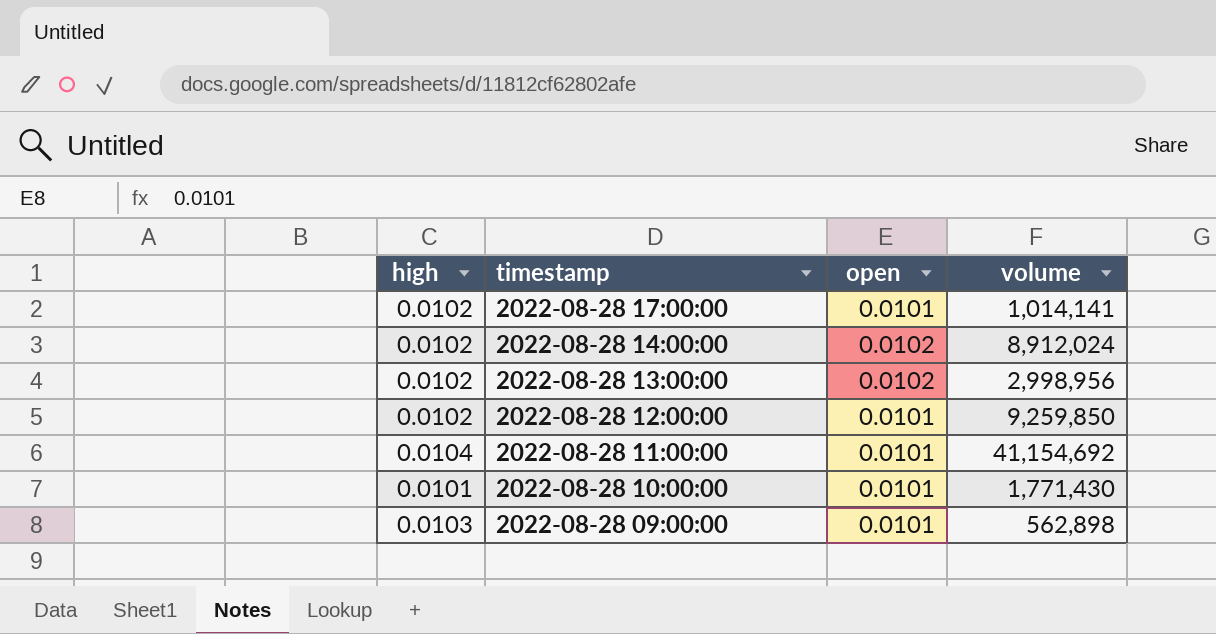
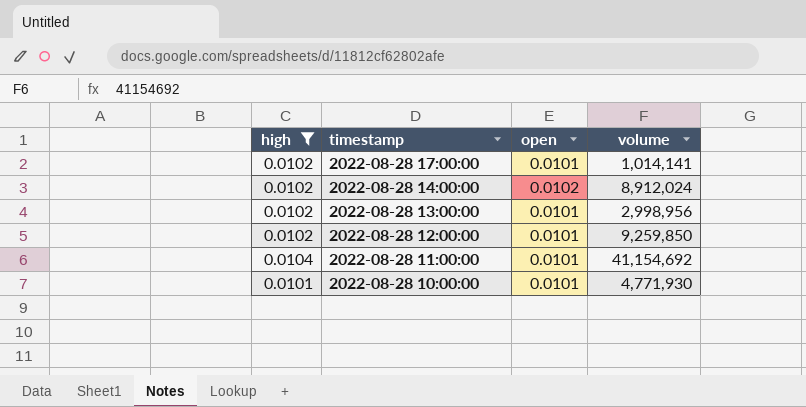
filter: none -> high != 0.0103
2022-08-28 13:00:00 | open: 0.0102 -> 0.0101
2022-08-28 10:00:00 | volume: 1,771,430 -> 4,771,930

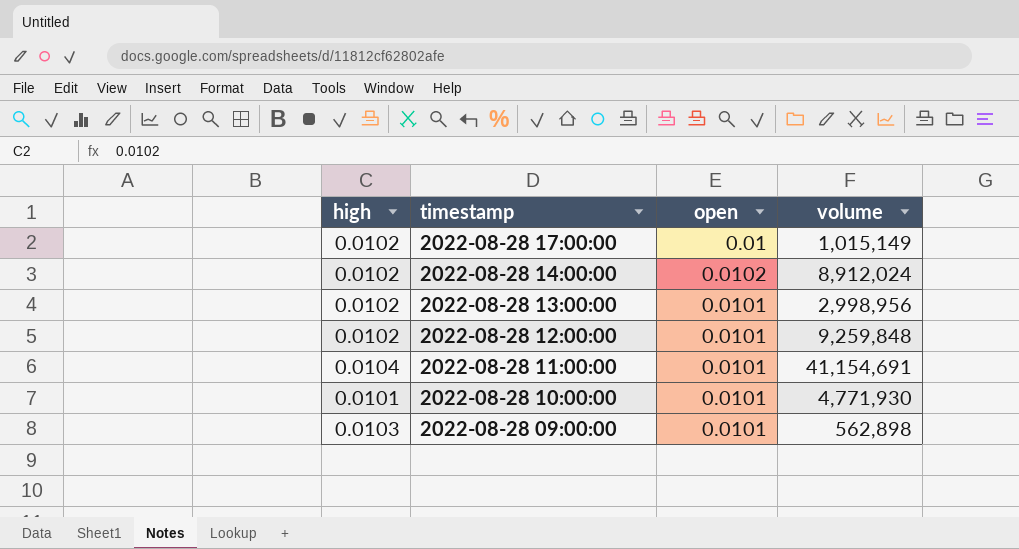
filter: high != 0.0103 -> none
2022-08-28 17:00:00 | open: 0.0101 -> 0.01
2022-08-28 17:00:00 | volume: 1,014,141 -> 1,015,149
2022-08-28 12:00:00 | volume: 9,259,850 -> 9,259,848
2022-08-28 11:00:00 | volume: 41,154,692 -> 41,154,691

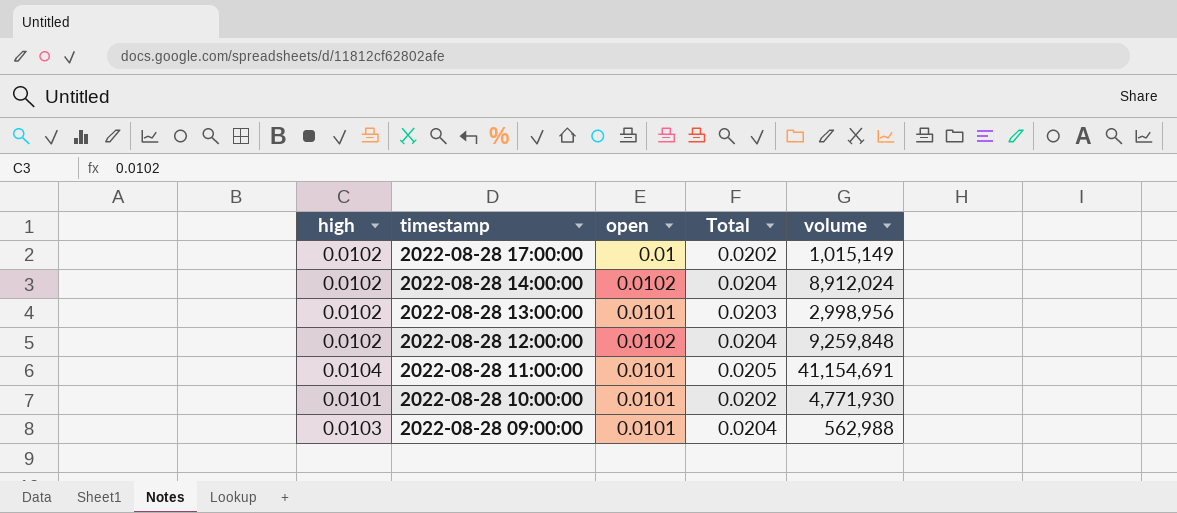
column Total | formula: none -> [high] + [open]
2022-08-28 12:00:00 | open: 0.0101 -> 0.0102
2022-08-28 09:00:00 | volume: 562,898 -> 562,988

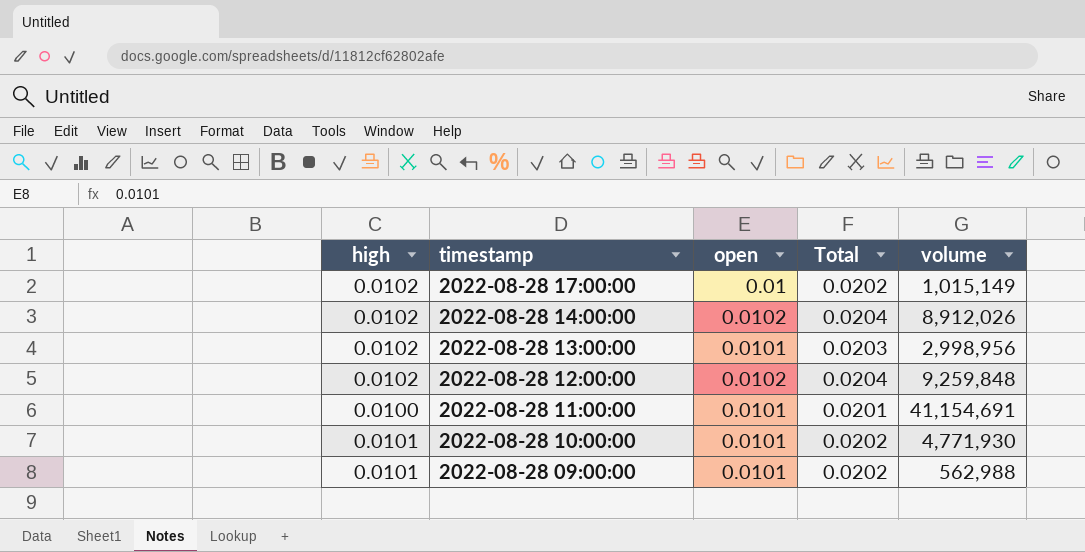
2022-08-28 14:00:00 | volume: 8,912,024 -> 8,912,026
2022-08-28 11:00:00 | high: 0.0104 -> 0.0100
2022-08-28 11:00:00 | Total: 0.0205 -> 0.0201
2022-08-28 09:00:00 | high: 0.0103 -> 0.0101
2022-08-28 09:00:00 | Total: 0.0204 -> 0.0202

